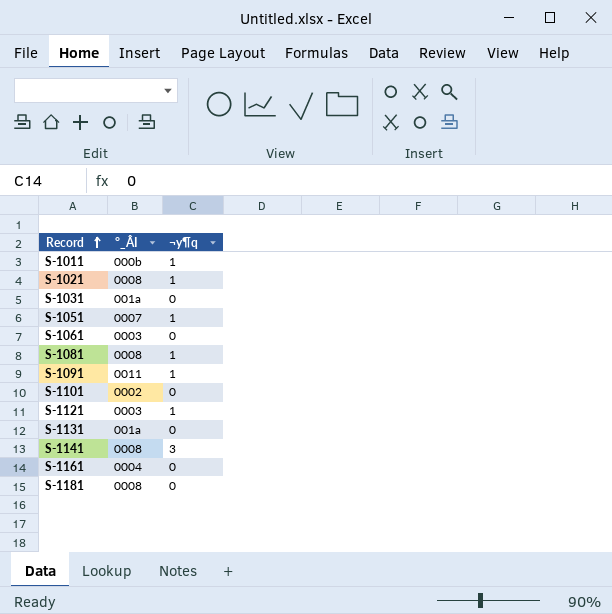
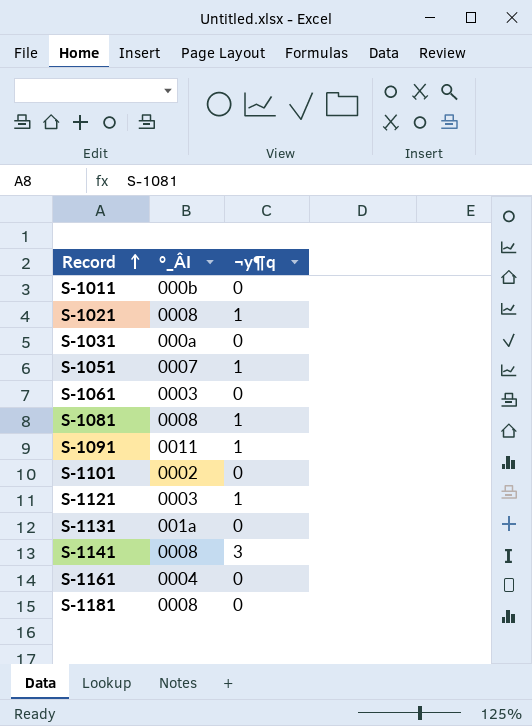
S-1011 | ¬y¶q: 1 -> 0
S-1031 | °_ÂI: 001a -> 000a

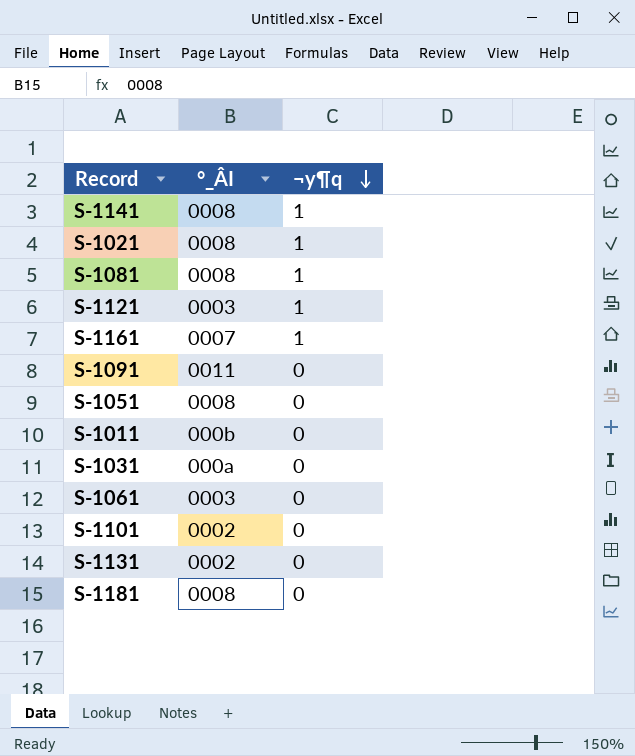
row order: Record ascending -> ¬y¶q descending
S-1141 | ¬y¶q: 3 -> 1
S-1161 | °_ÂI: 0004 -> 0007
S-1161 | ¬y¶q: 0 -> 1
S-1091 | ¬y¶q: 1 -> 0
S-1051 | °_ÂI: 0007 -> 0008
S-1051 | ¬y¶q: 1 -> 0
S-1131 | °_ÂI: 001a -> 0002

